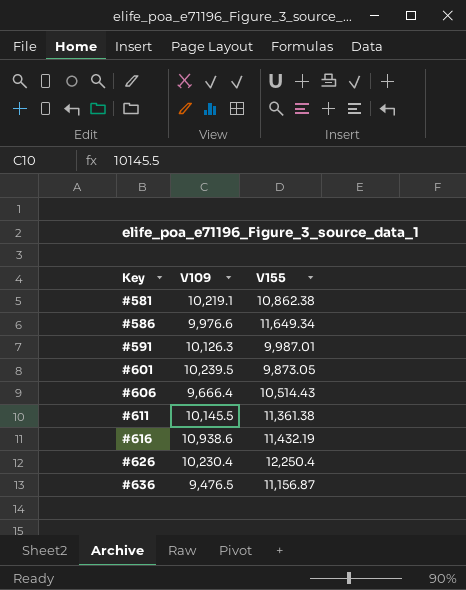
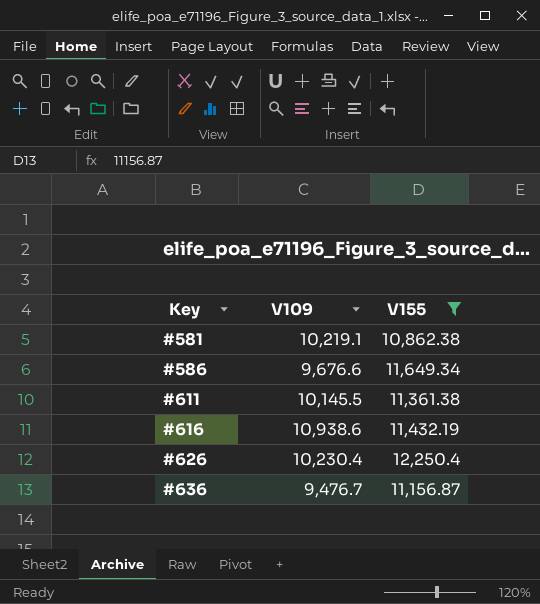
filter: none -> V155 >= 10,862.38
#586 | V109: 9,976.6 -> 9,676.6
#636 | V109: 9,476.5 -> 9,476.7

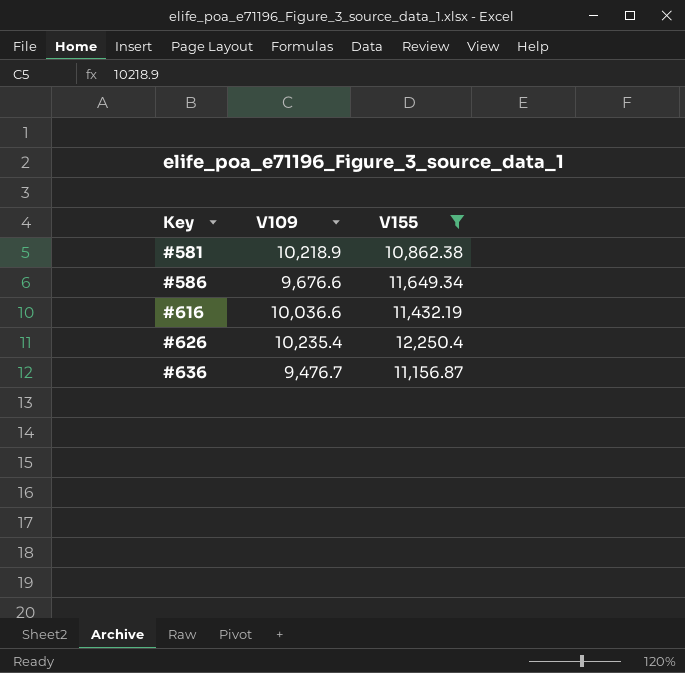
row #611: 10,145.5 | 11,361.38 -> none
#581 | V109: 10,219.1 -> 10,218.9
#616 | V109: 10,938.6 -> 10,036.6
#626 | V109: 10,230.4 -> 10,235.4

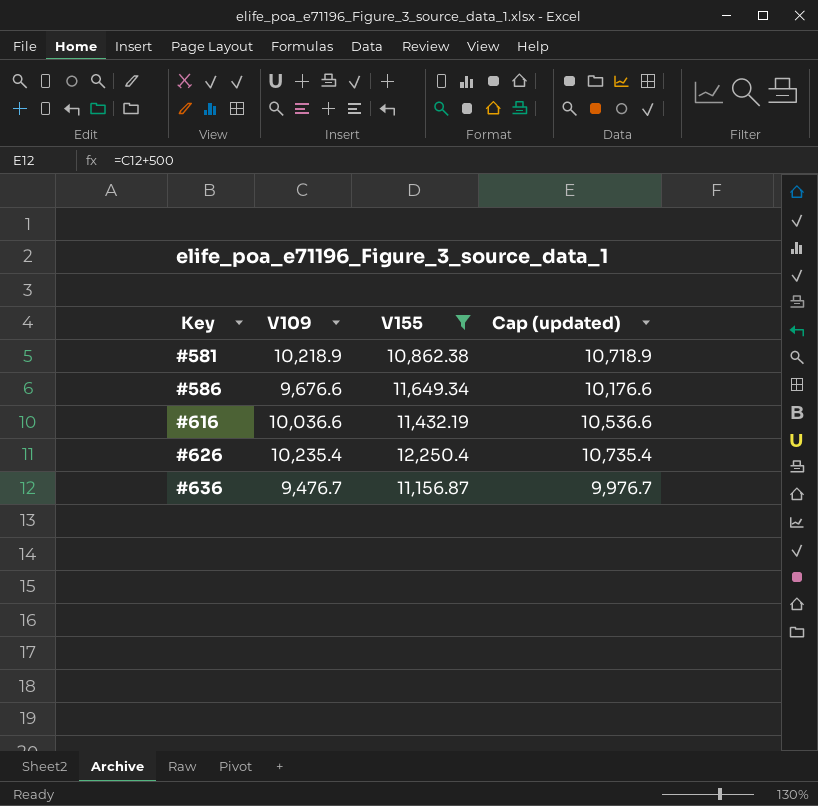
column Cap (updated) | formula: none -> [V109] + 500

